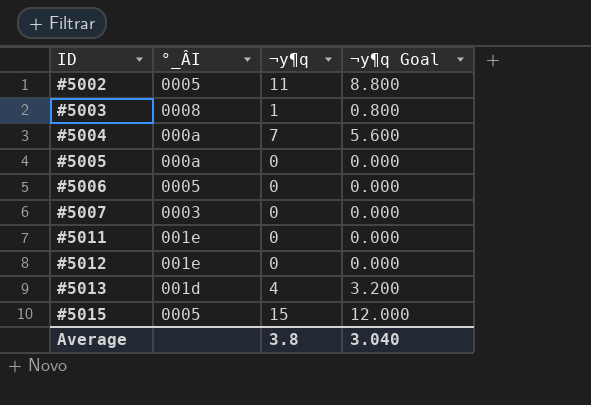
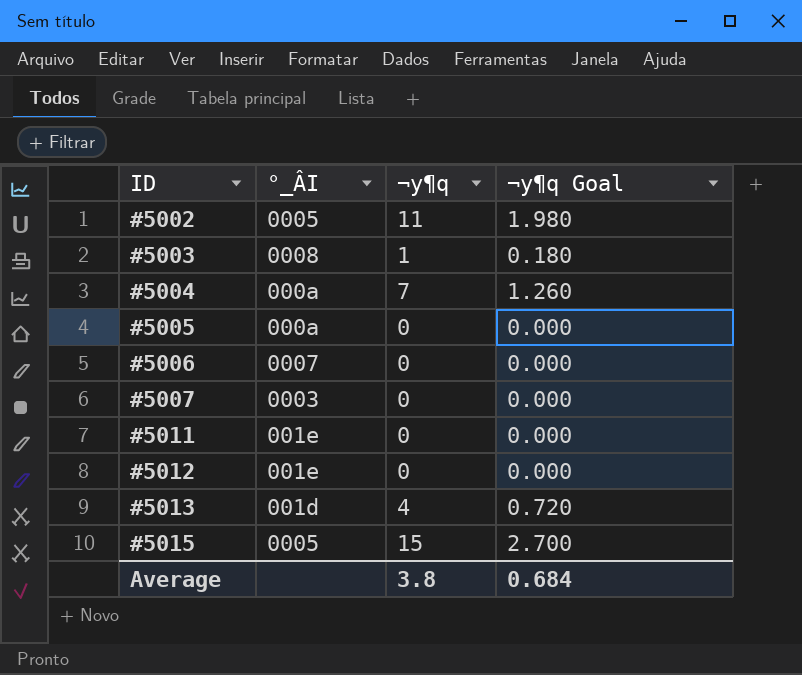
column ¬y¶q Goal | formula: [¬y¶q] * 0.8 -> [¬y¶q] * 0.18
#5006 | °_ÂI: 0005 -> 0007
Average | ¬y¶q Goal: 3.040 -> 0.684

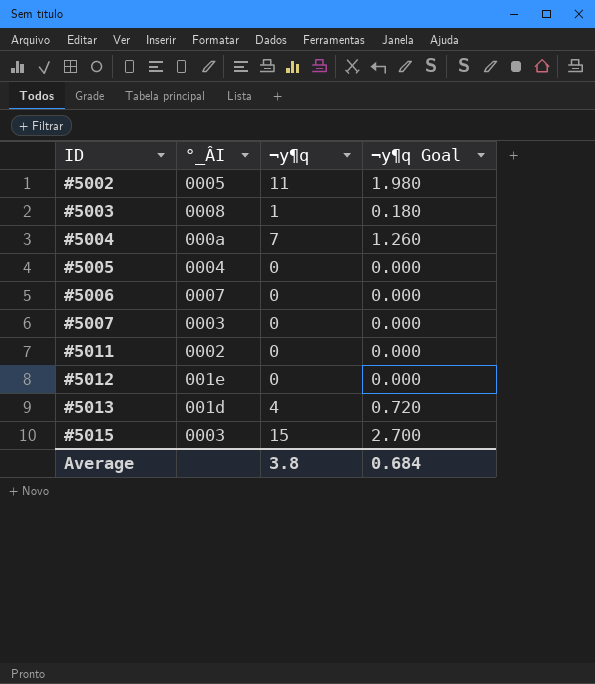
#5005 | °_ÂI: 000a -> 0004
#5011 | °_ÂI: 001e -> 0002
#5015 | °_ÂI: 0005 -> 0003

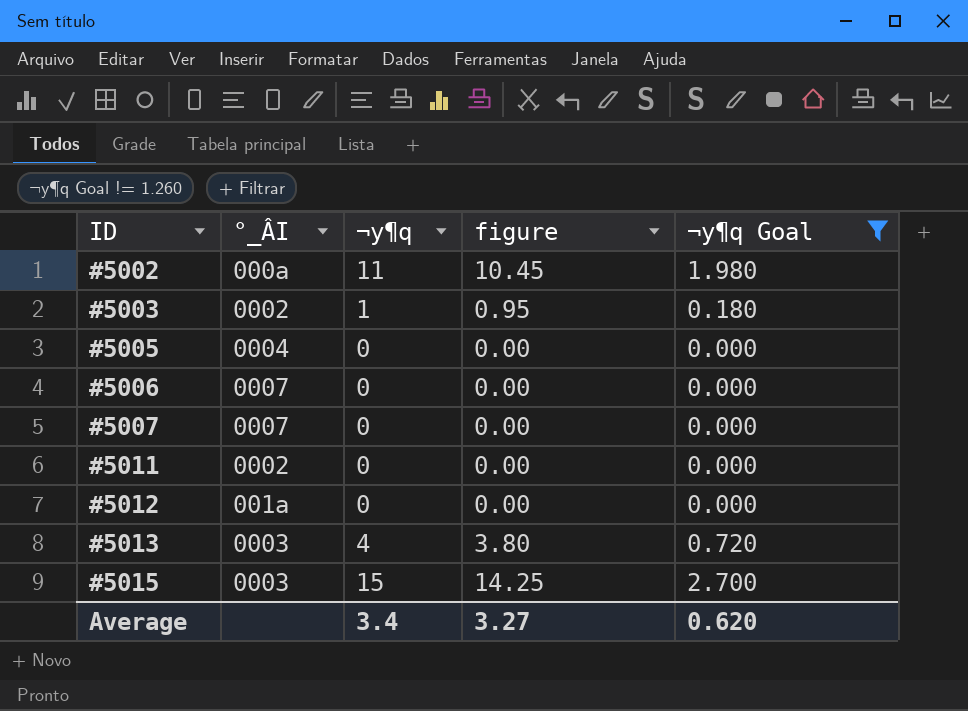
filter: none -> ¬y¶q Goal != 1.260
column figure | formula: none -> [¬y¶q] * 0.95
#5002 | °_ÂI: 0005 -> 000a
#5003 | °_ÂI: 0008 -> 0002
#5007 | °_ÂI: 0003 -> 0007
#5012 | °_ÂI: 001e -> 001a
#5013 | °_ÂI: 001d -> 0003
Average | ¬y¶q: 3.8 -> 3.4
Average | ¬y¶q Goal: 0.684 -> 0.620

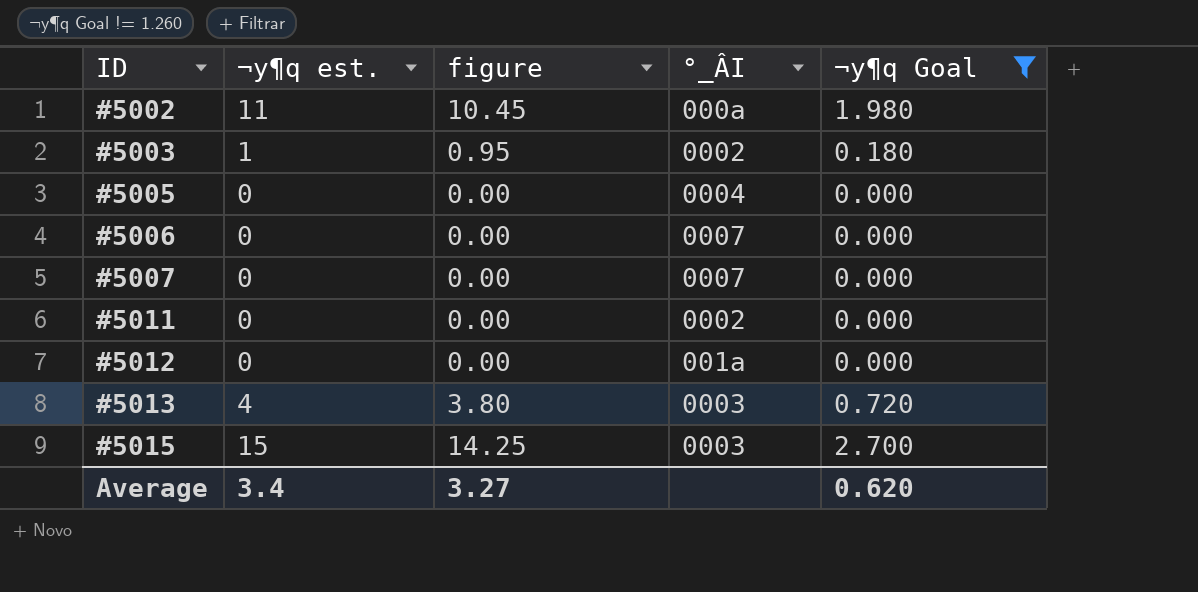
column name: ¬y¶q -> ¬y¶q est.
column °_ÂI | position: 2 -> 4

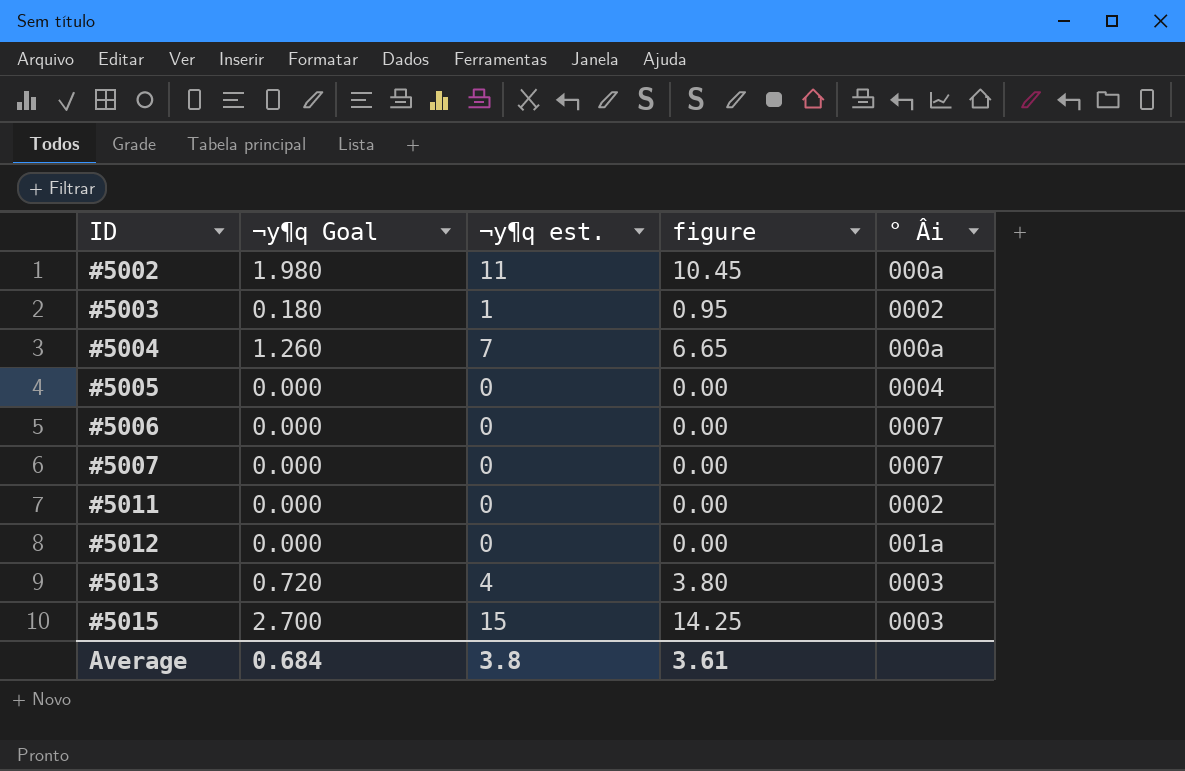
filter: ¬y¶q Goal != 1.260 -> none
column ¬y¶q Goal | position: 5 -> 2
column name: °_ÂI -> ° Âi
Average | ¬y¶q Goal: 0.620 -> 0.684
Average | ¬y¶q est.: 3.4 -> 3.8
Average | figure: 3.27 -> 3.61

